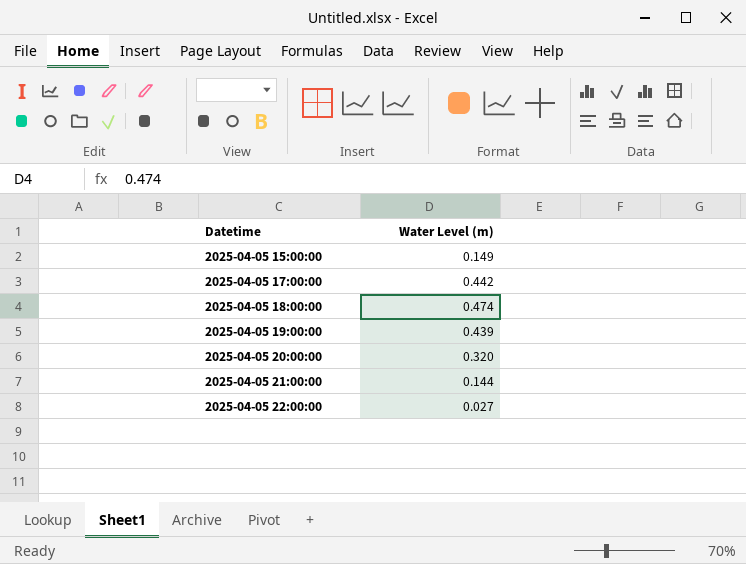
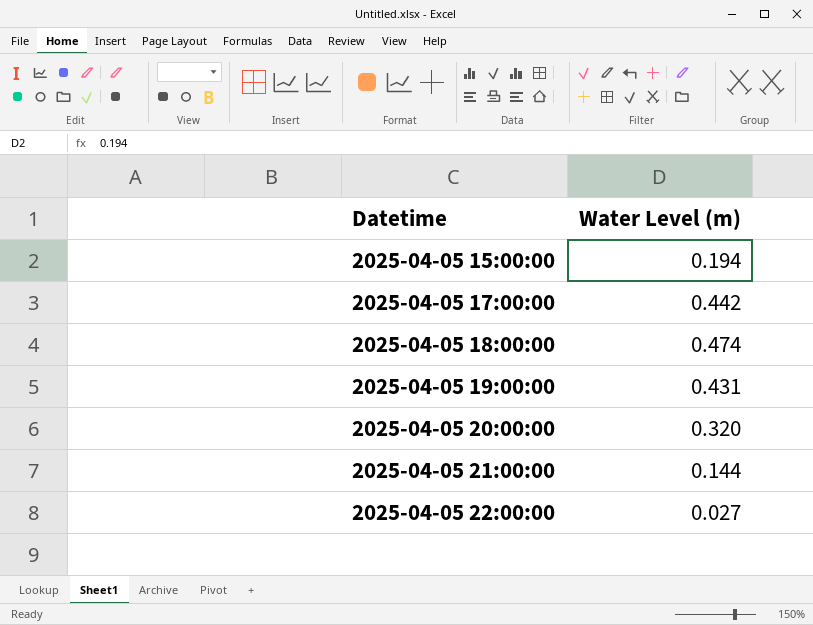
2025-04-05 15:00:00 | Water Level (m): 0.149 -> 0.194
2025-04-05 19:00:00 | Water Level (m): 0.439 -> 0.431

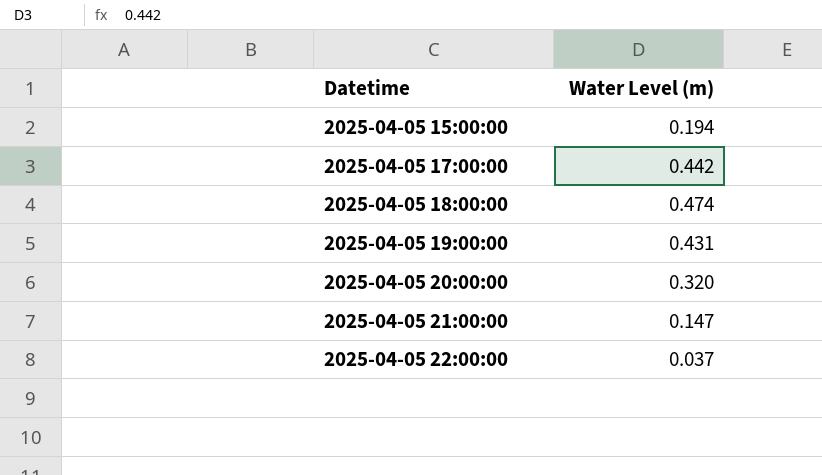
2025-04-05 21:00:00 | Water Level (m): 0.144 -> 0.147
2025-04-05 22:00:00 | Water Level (m): 0.027 -> 0.037

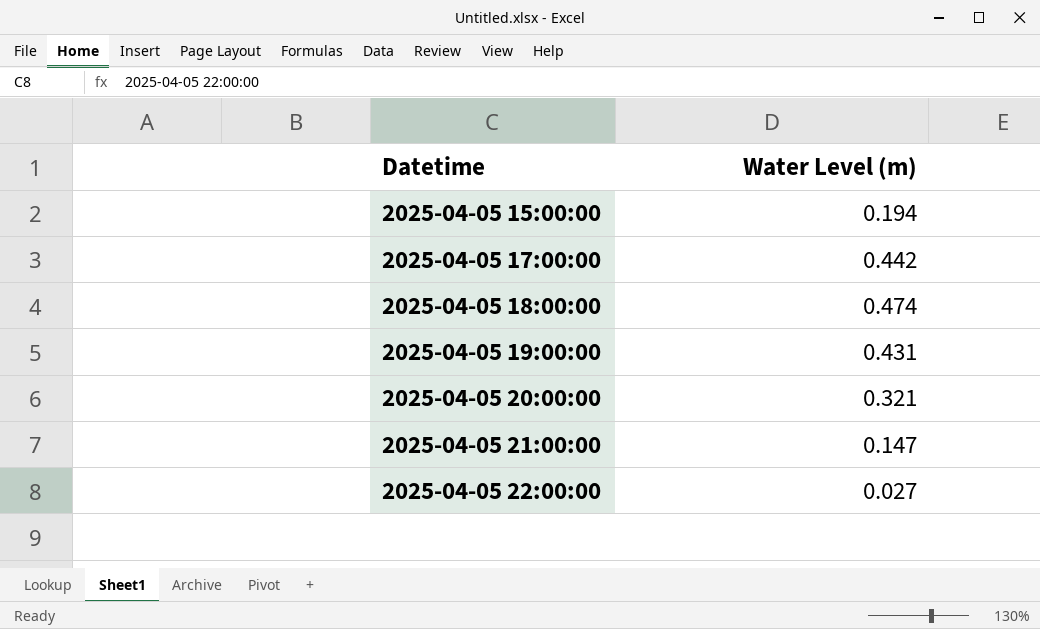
2025-04-05 20:00:00 | Water Level (m): 0.320 -> 0.321
2025-04-05 22:00:00 | Water Level (m): 0.037 -> 0.027

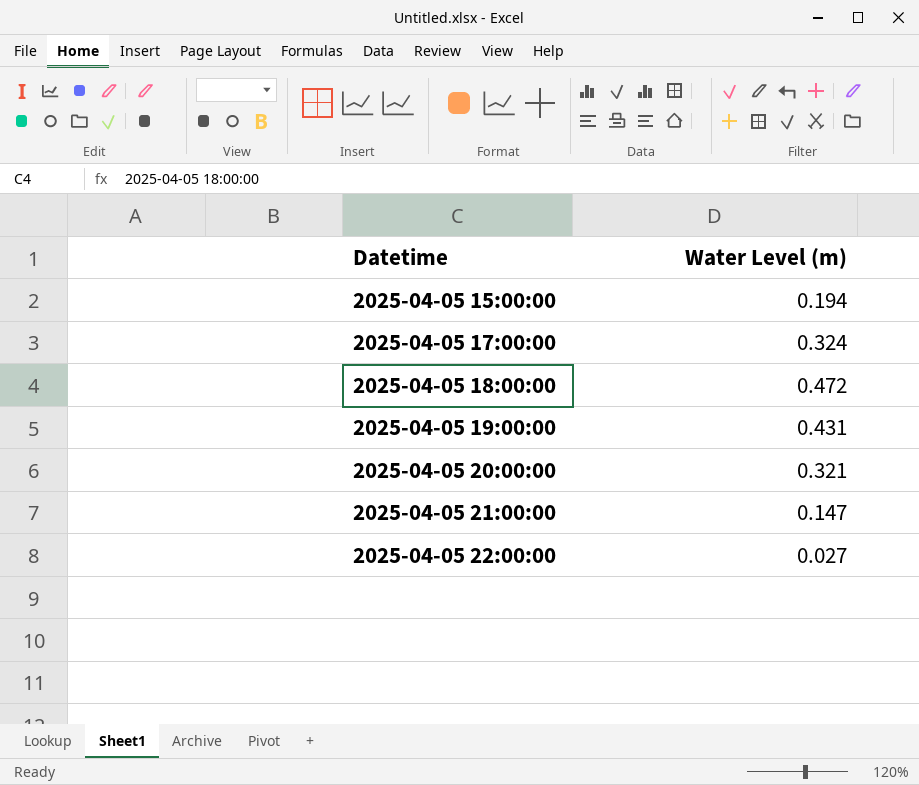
2025-04-05 17:00:00 | Water Level (m): 0.442 -> 0.324
2025-04-05 18:00:00 | Water Level (m): 0.474 -> 0.472

